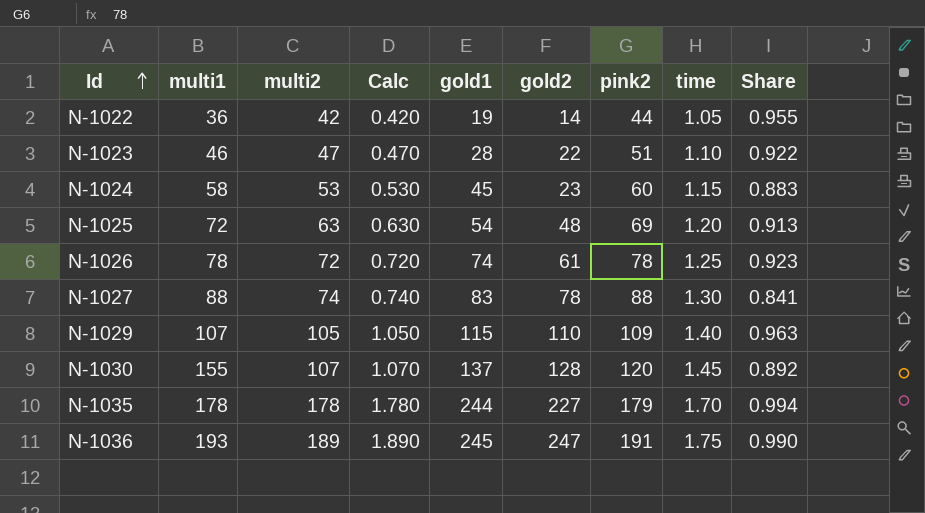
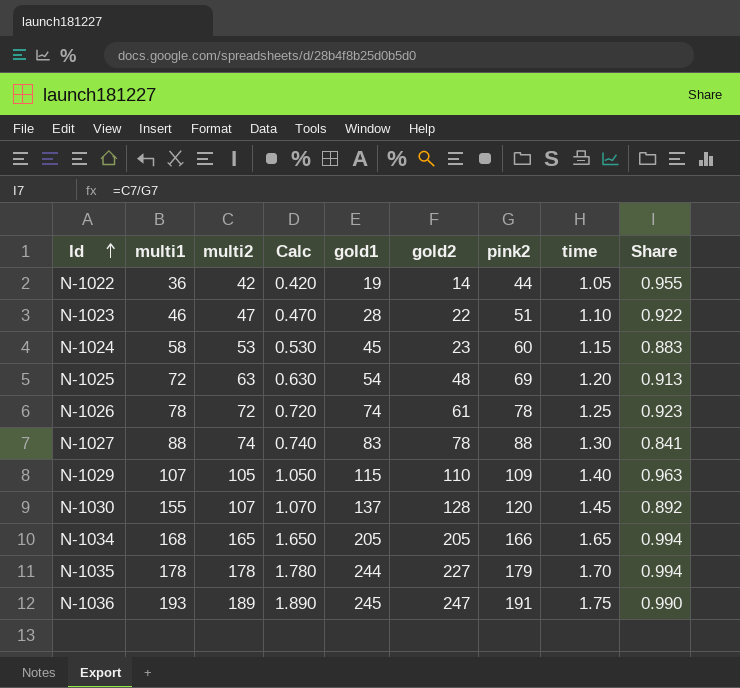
row N-1034: none -> 168 | 165 | 1.650 | 205 | 205 | 166 | 1.65 | 0.994

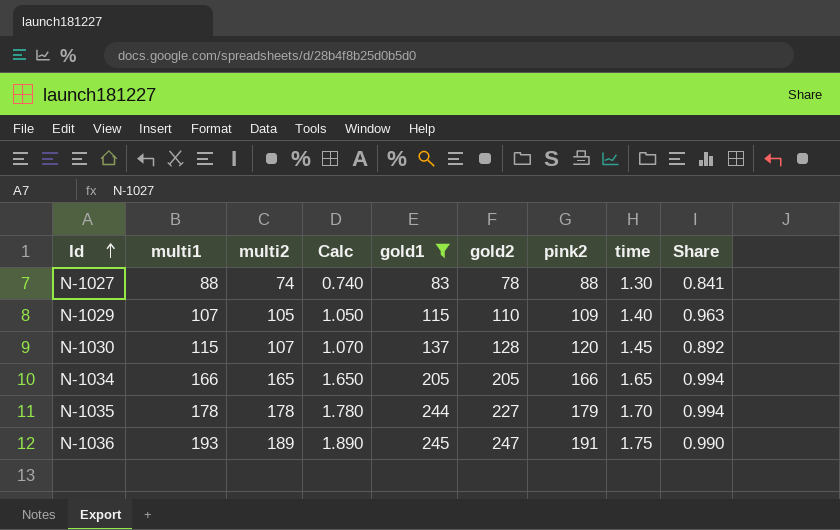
filter: none -> gold1 >= 83
N-1030 | multi1: 155 -> 115
N-1034 | multi1: 168 -> 166

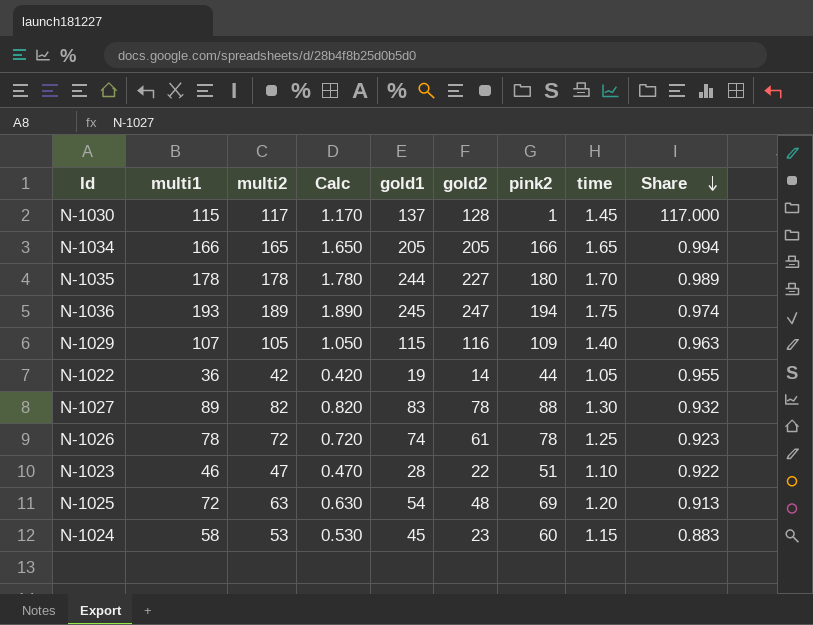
filter: gold1 >= 83 -> none
row order: Id ascending -> Share descending
N-1030 | multi2: 107 -> 117
N-1030 | Calc: 1.070 -> 1.170
N-1030 | pink2: 120 -> 1
N-1030 | Share: 0.892 -> 117.000
N-1035 | pink2: 179 -> 180
N-1035 | Share: 0.994 -> 0.989
N-1036 | pink2: 191 -> 194
N-1036 | Share: 0.990 -> 0.974
N-1029 | gold2: 110 -> 116
N-1027 | multi1: 88 -> 89
N-1027 | multi2: 74 -> 82
N-1027 | Calc: 0.740 -> 0.820
N-1027 | Share: 0.841 -> 0.932

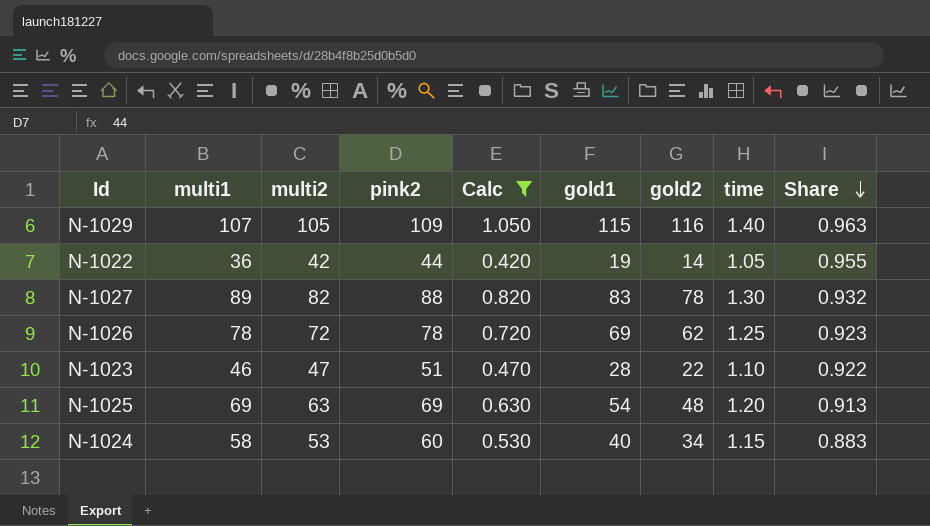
filter: none -> Calc <= 1.050
column pink2 | position: 7 -> 4
N-1026 | gold1: 74 -> 69
N-1026 | gold2: 61 -> 62
N-1025 | multi1: 72 -> 69
N-1024 | gold1: 45 -> 40
N-1024 | gold2: 23 -> 34

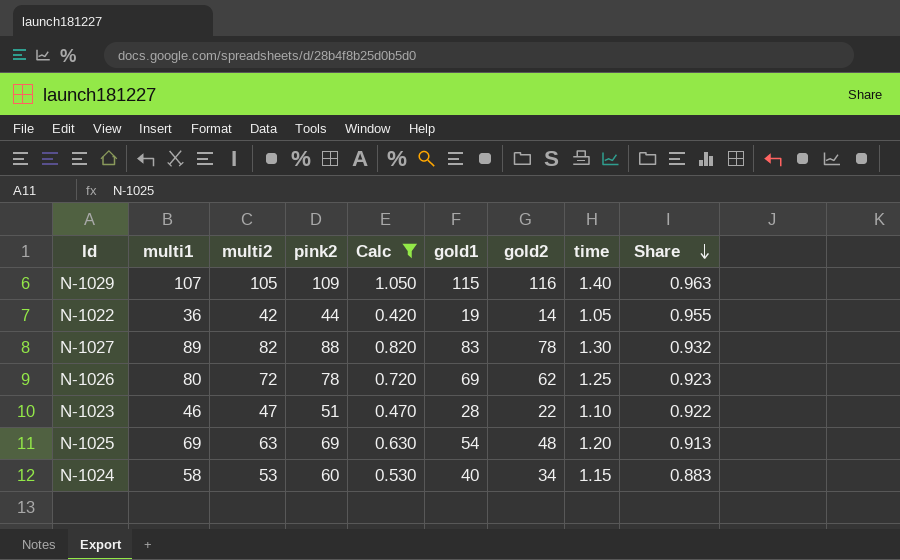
N-1026 | multi1: 78 -> 80

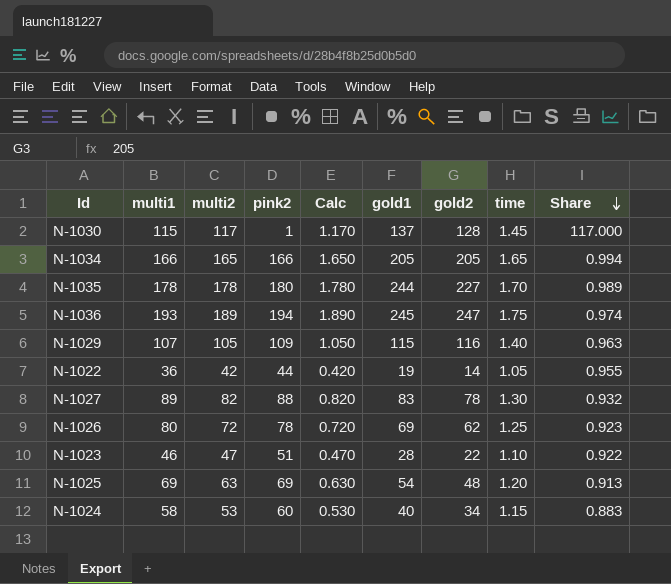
filter: Calc <= 1.050 -> none

